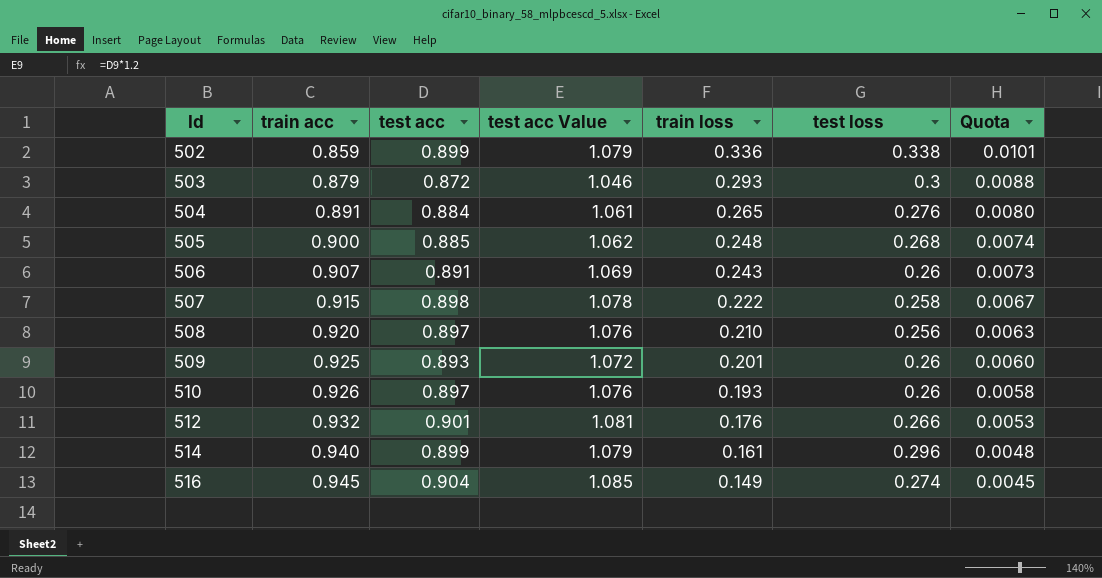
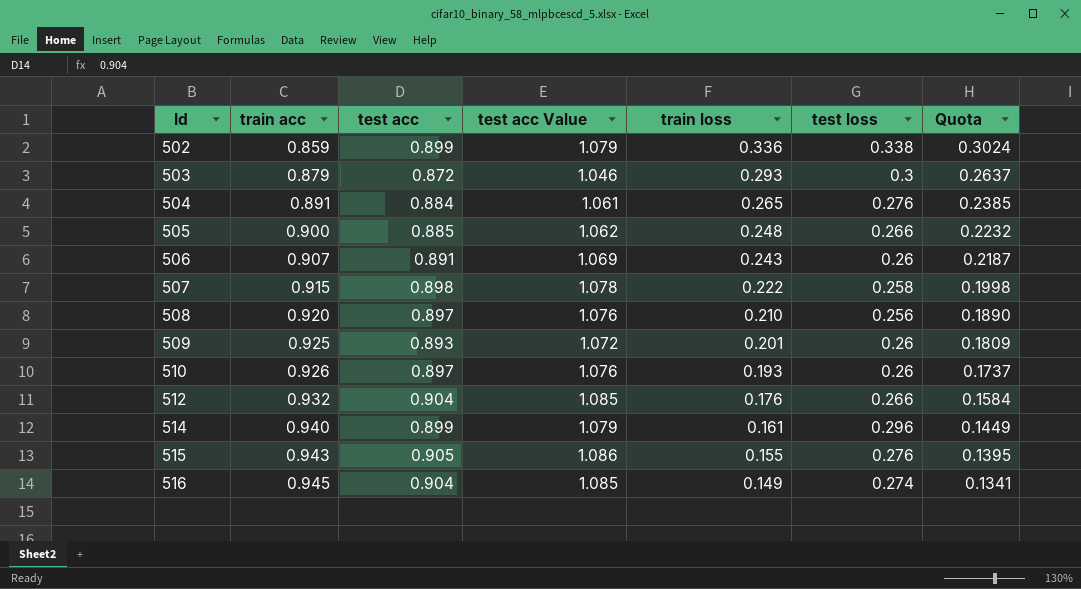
column Quota | formula: [train loss] * 0.03 -> [train loss] * 0.9
505 | test loss: 0.268 -> 0.266
512 | test acc: 0.901 -> 0.904
512 | test acc Value: 1.081 -> 1.085
row 515: none -> 0.943 | 0.905 | 1.086 | 0.155 | 0.276 | 0.1395

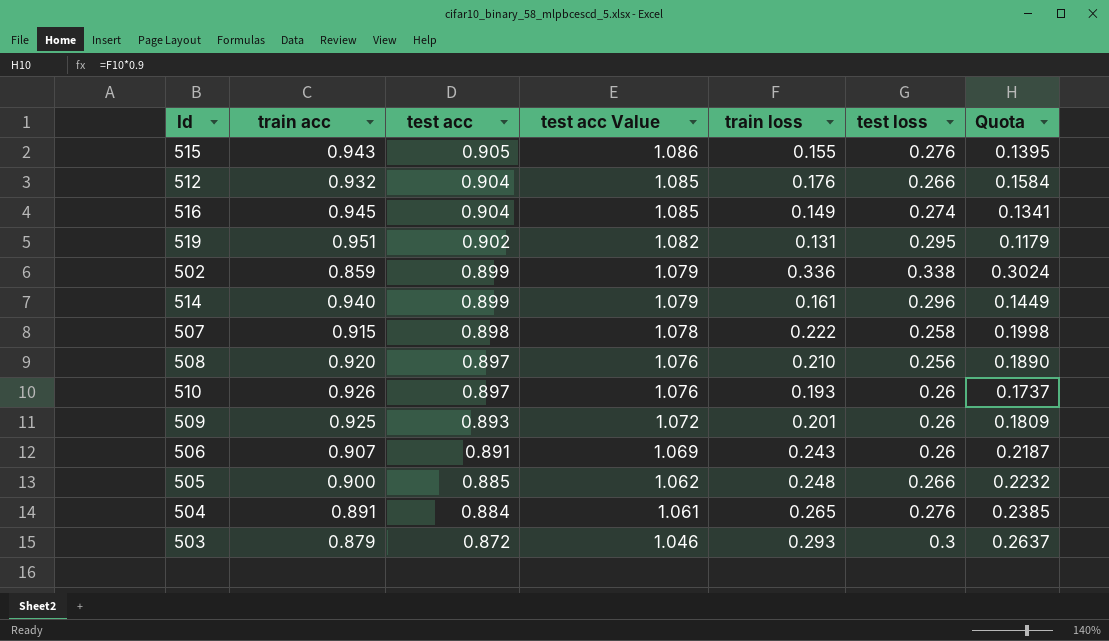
row order: Id ascending -> test acc descending
row 519: none -> 0.951 | 0.902 | 1.082 | 0.131 | 0.295 | 0.1179

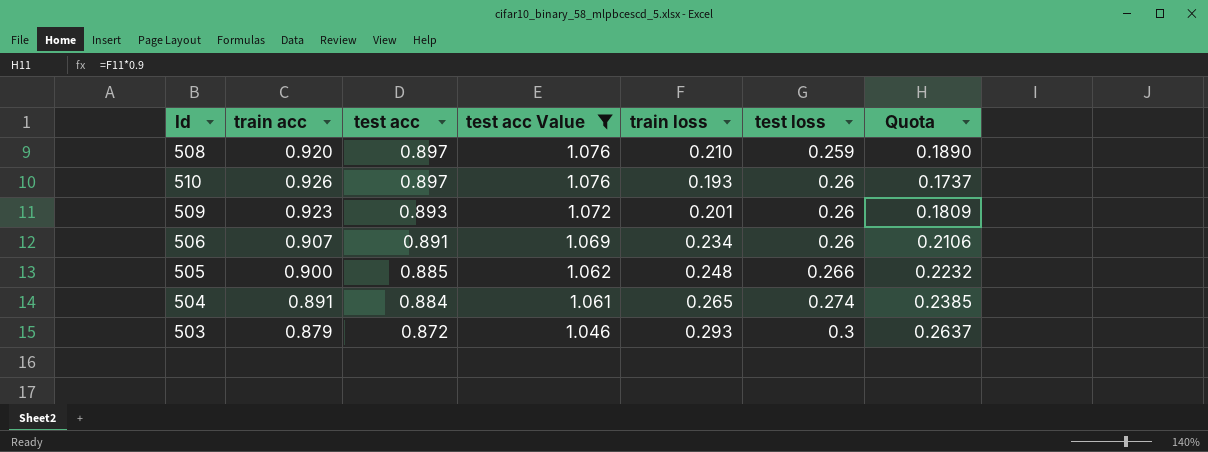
filter: none -> test acc Value <= 1.076
508 | test loss: 0.256 -> 0.259
509 | train acc: 0.925 -> 0.923
506 | train loss: 0.243 -> 0.234
506 | Quota: 0.2187 -> 0.2106
504 | test loss: 0.276 -> 0.274

